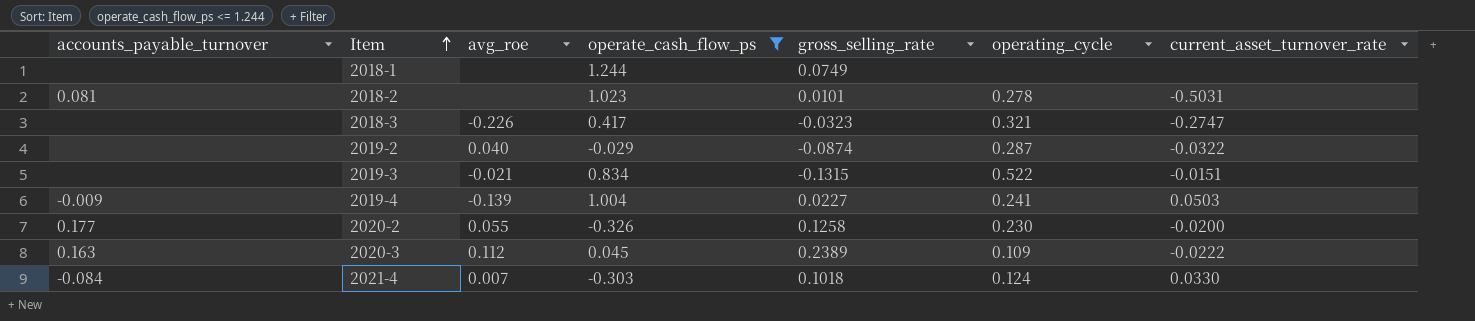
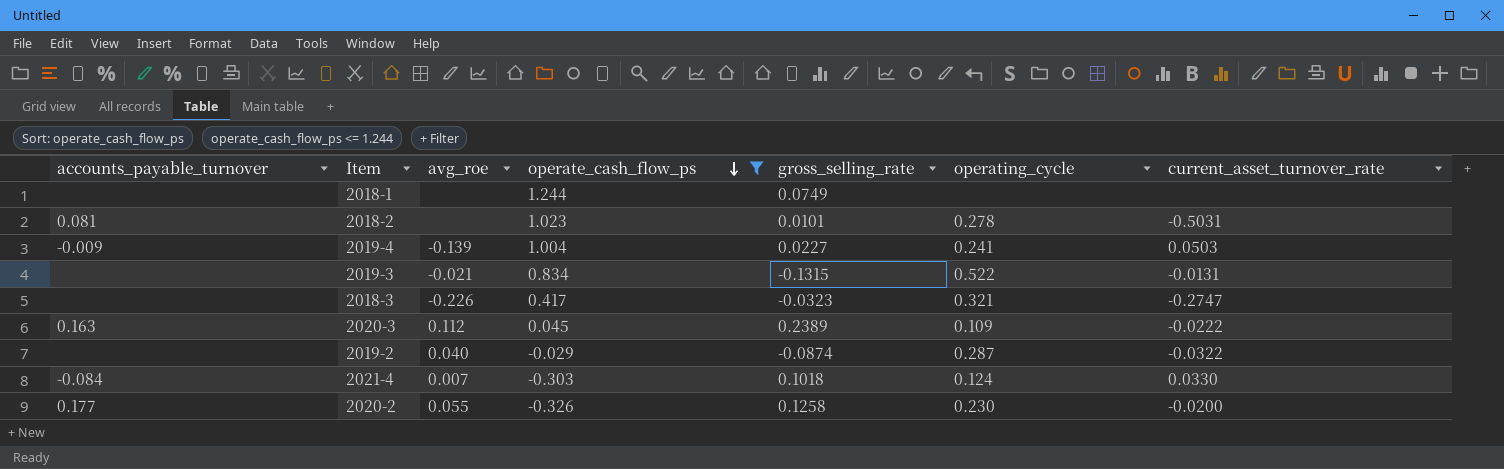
row order: Item ascending -> operate_cash_flow_ps descending
2019-3 | current_asset_turnover_rate: -0.0151 -> -0.0131

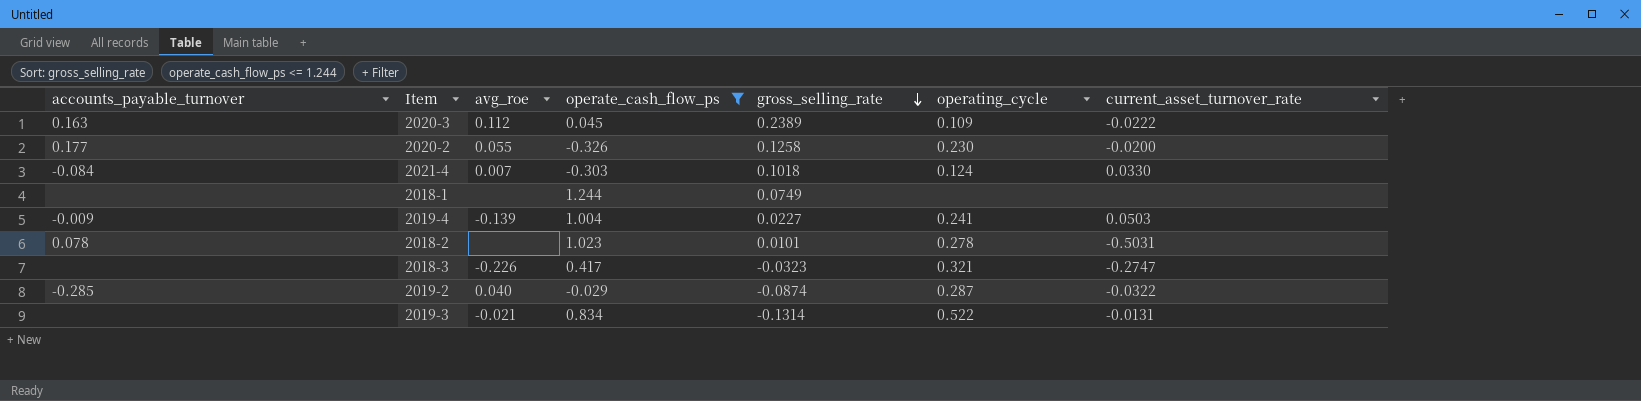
row order: operate_cash_flow_ps descending -> gross_selling_rate descending
2018-2 | accounts_payable_turnover: 0.081 -> 0.078
2019-2 | accounts_payable_turnover: none -> -0.285
2019-3 | gross_selling_rate: -0.1315 -> -0.1314

